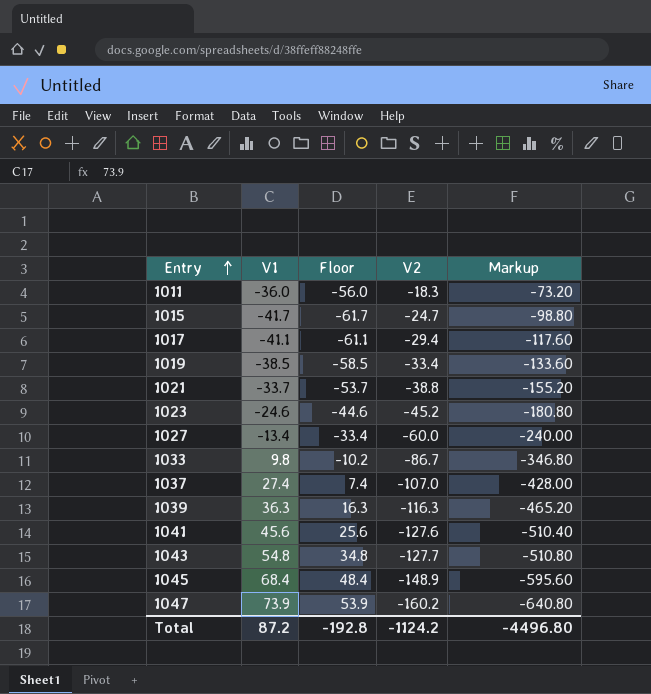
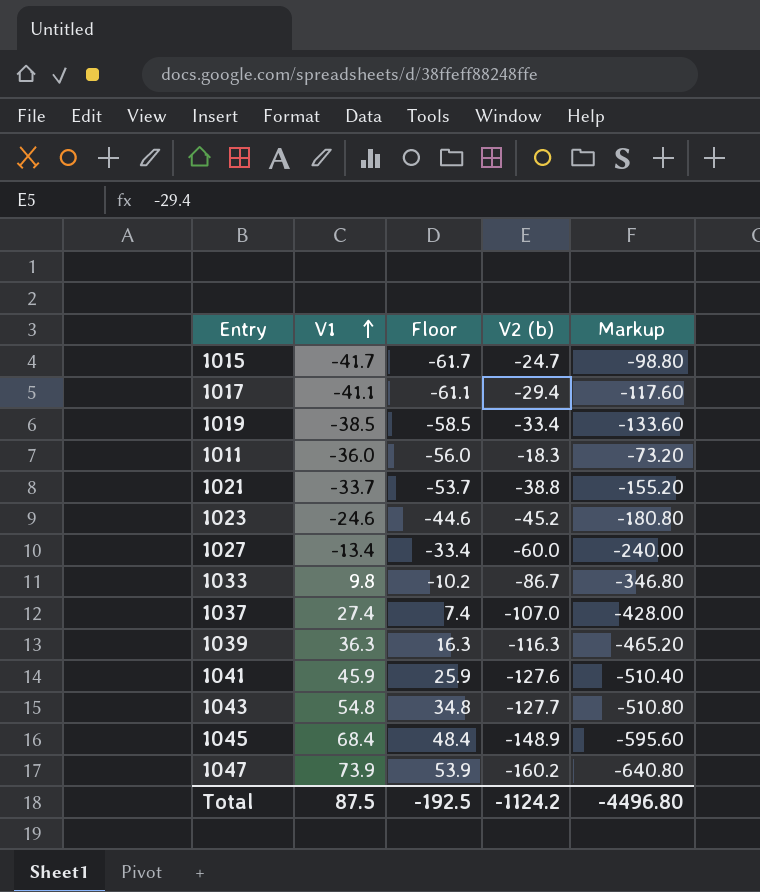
row order: Entry ascending -> V1 ascending
column name: V2 -> V2 (b)
1041 | V1: 45.6 -> 45.9
1041 | Floor: 25.6 -> 25.9
Total | V1: 87.2 -> 87.5
Total | Floor: -192.8 -> -192.5

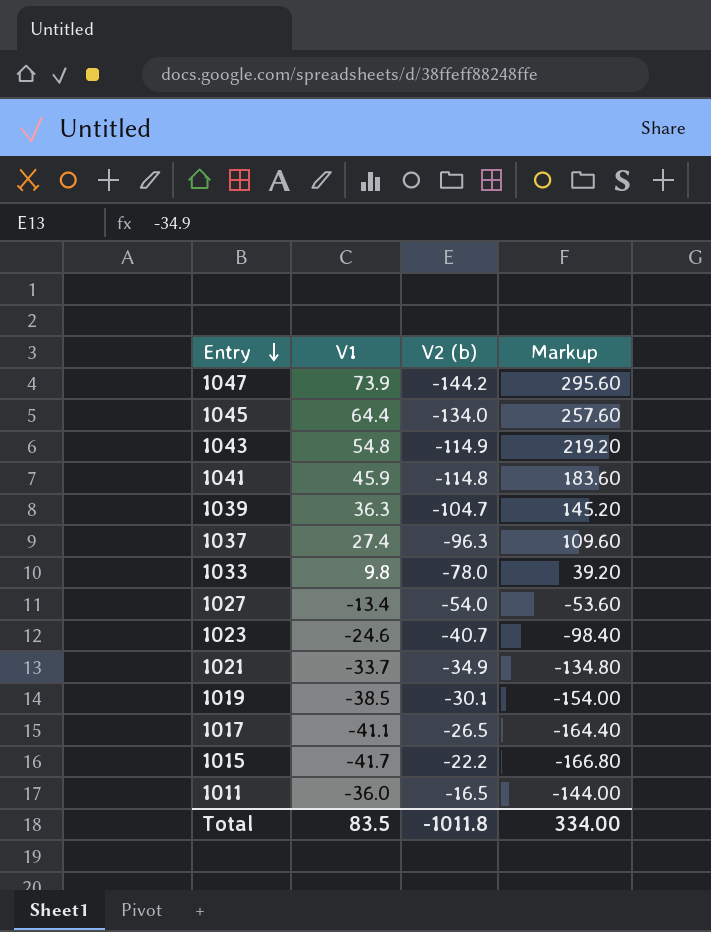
row order: V1 ascending -> Entry descending
column Floor | formula: [V1] - 20 -> none
column Markup | formula: [V2 (b)] * 4 -> [V1] * 4
1047 | V2 (b): -160.2 -> -144.2
1045 | V1: 68.4 -> 64.4
1045 | V2 (b): -148.9 -> -134.0
1043 | V2 (b): -127.7 -> -114.9
1041 | V2 (b): -127.6 -> -114.8
1039 | V2 (b): -116.3 -> -104.7
1037 | V2 (b): -107.0 -> -96.3
1033 | V2 (b): -86.7 -> -78.0
1027 | V2 (b): -60.0 -> -54.0
1023 | V2 (b): -45.2 -> -40.7
1021 | V2 (b): -38.8 -> -34.9
1019 | V2 (b): -33.4 -> -30.1
1017 | V2 (b): -29.4 -> -26.5
1015 | V2 (b): -24.7 -> -22.2
1011 | V2 (b): -18.3 -> -16.5
Total | V1: 87.5 -> 83.5
Total | V2 (b): -1124.2 -> -1011.8
Total | Markup: -4496.80 -> 334.00

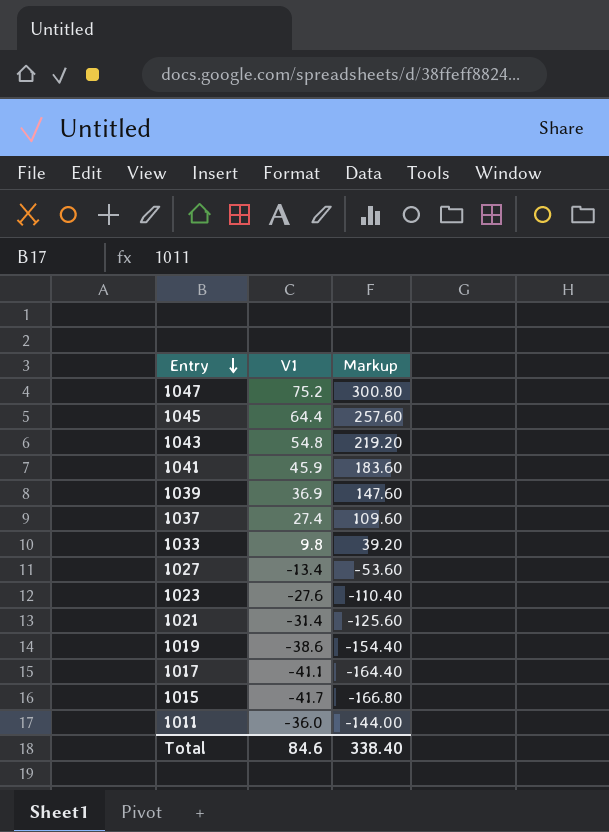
column V2 (b) | position: 3 -> none
1047 | V1: 73.9 -> 75.2
1047 | Markup: 295.60 -> 300.80
1039 | V1: 36.3 -> 36.9
1039 | Markup: 145.20 -> 147.60
1023 | V1: -24.6 -> -27.6
1023 | Markup: -98.40 -> -110.40
1021 | V1: -33.7 -> -31.4
1021 | Markup: -134.80 -> -125.60
1019 | V1: -38.5 -> -38.6
1019 | Markup: -154.00 -> -154.40
Total | V1: 83.5 -> 84.6
Total | Markup: 334.00 -> 338.40

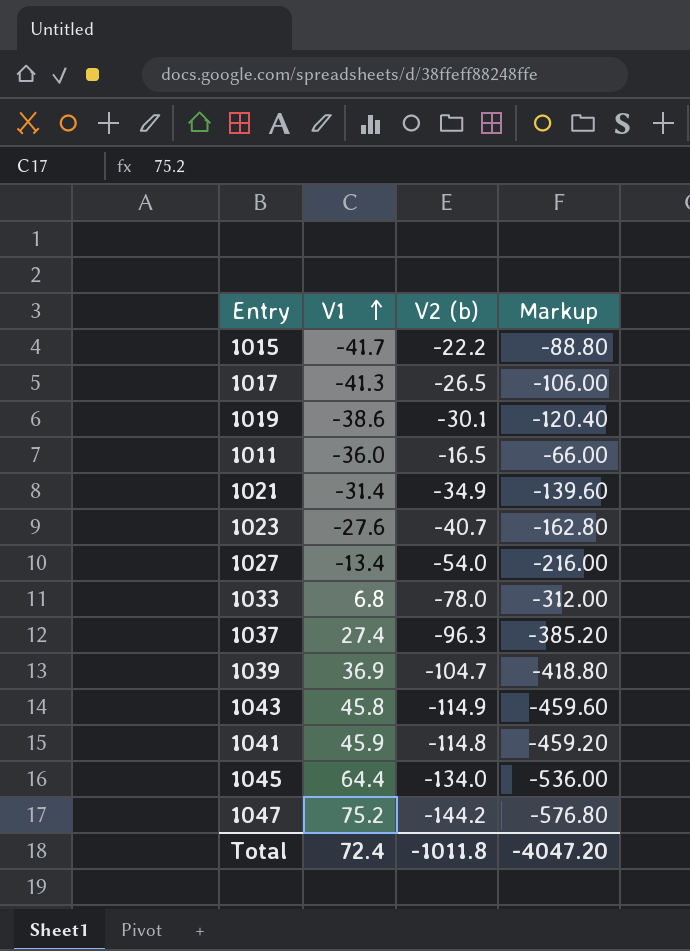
row order: Entry descending -> V1 ascending
column V2 (b) | position: none -> 3
column Markup | formula: [V1] * 4 -> [V2 (b)] * 4
1017 | V1: -41.1 -> -41.3
1033 | V1: 9.8 -> 6.8
1043 | V1: 54.8 -> 45.8
Total | V1: 84.6 -> 72.4
Total | Markup: 338.40 -> -4047.20

